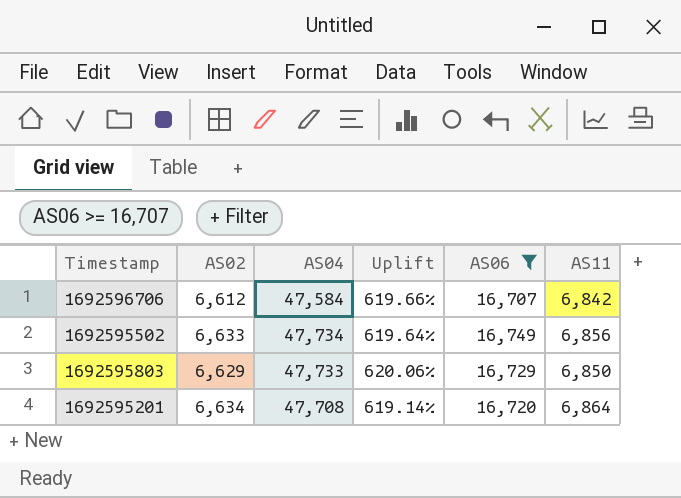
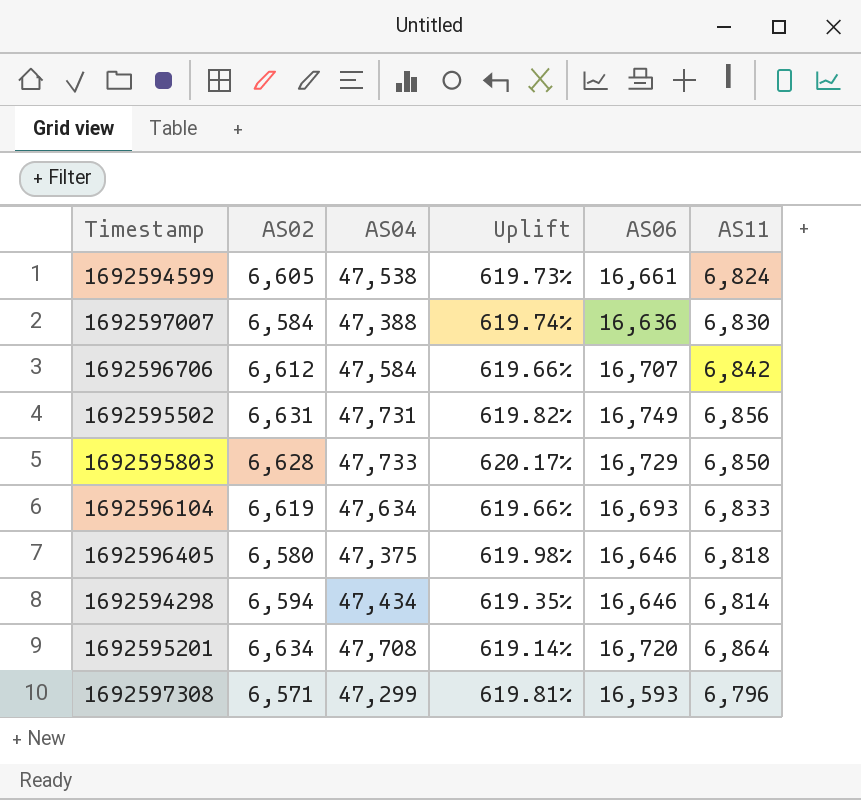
filter: AS06 >= 16,707 -> none
1692595502 | AS02: 6,633 -> 6,631
1692595502 | AS04: 47,734 -> 47,731
1692595502 | Uplift: 619.64% -> 619.82%
1692595803 | AS02: 6,629 -> 6,628
1692595803 | Uplift: 620.06% -> 620.17%

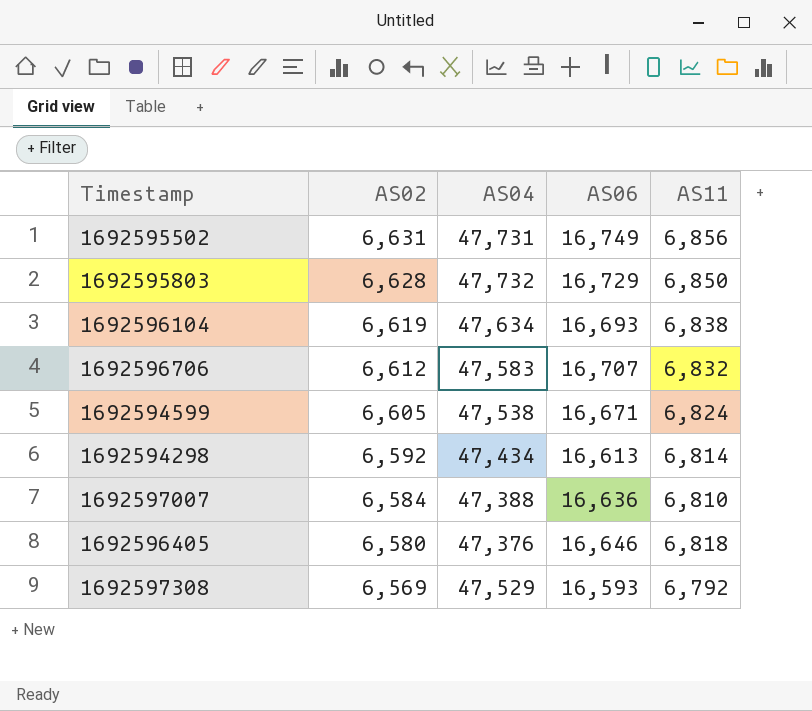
row order: none -> AS02 descending
column Uplift | formula: ([AS04] - [AS02]) / [AS02] -> none
row 1692595201: 6,634 | 47,708 | 619.14% | 16,720 | 6,864 -> none
1692595803 | AS04: 47,733 -> 47,732
1692596104 | AS11: 6,833 -> 6,838
1692596706 | AS04: 47,584 -> 47,583
1692596706 | AS11: 6,842 -> 6,832
1692594599 | AS06: 16,661 -> 16,671
1692594298 | AS02: 6,594 -> 6,592
1692594298 | AS06: 16,646 -> 16,613
1692597007 | AS11: 6,830 -> 6,810
1692596405 | AS04: 47,375 -> 47,376
1692597308 | AS02: 6,571 -> 6,569
1692597308 | AS04: 47,299 -> 47,529
1692597308 | AS11: 6,796 -> 6,792

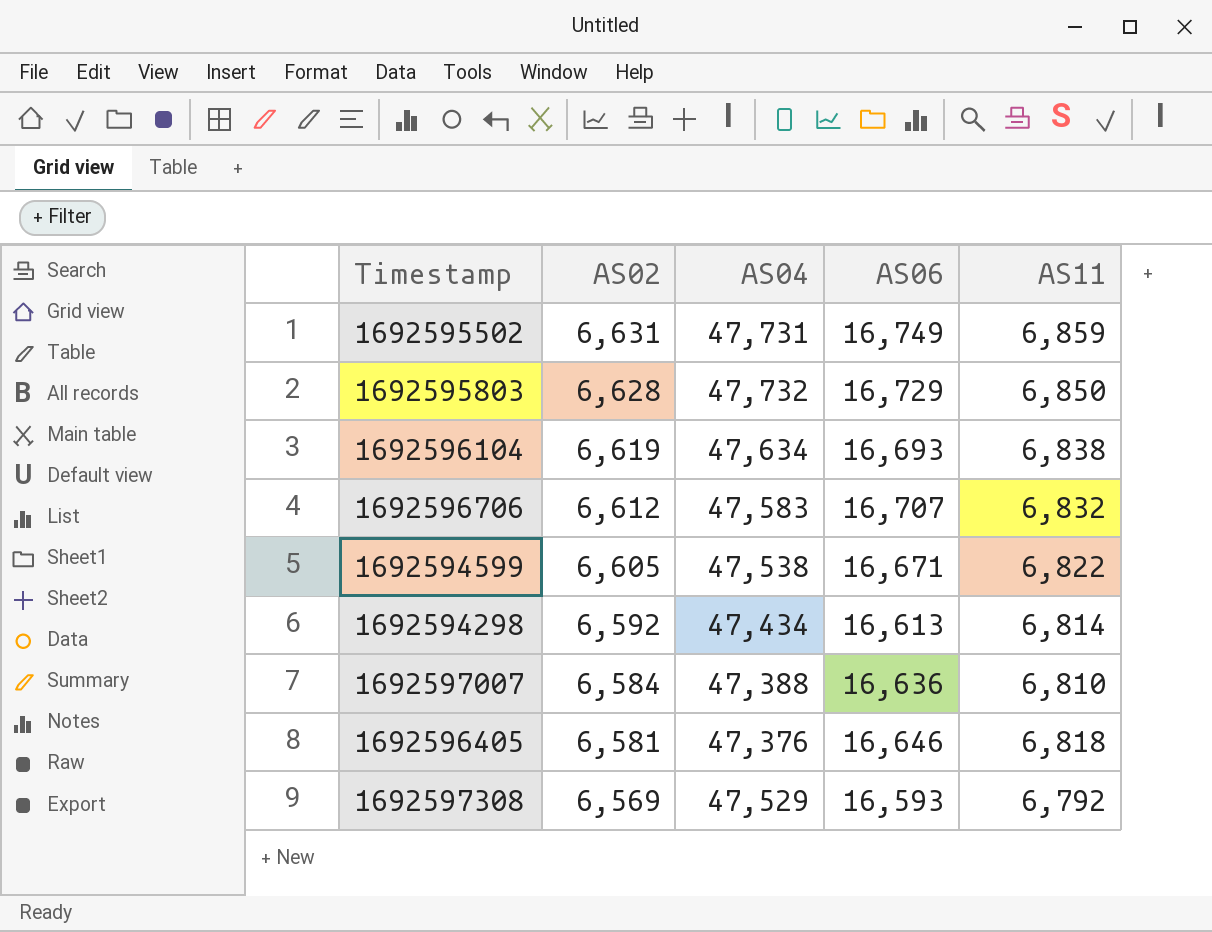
1692595502 | AS11: 6,856 -> 6,859
1692594599 | AS11: 6,824 -> 6,822
1692596405 | AS02: 6,580 -> 6,581

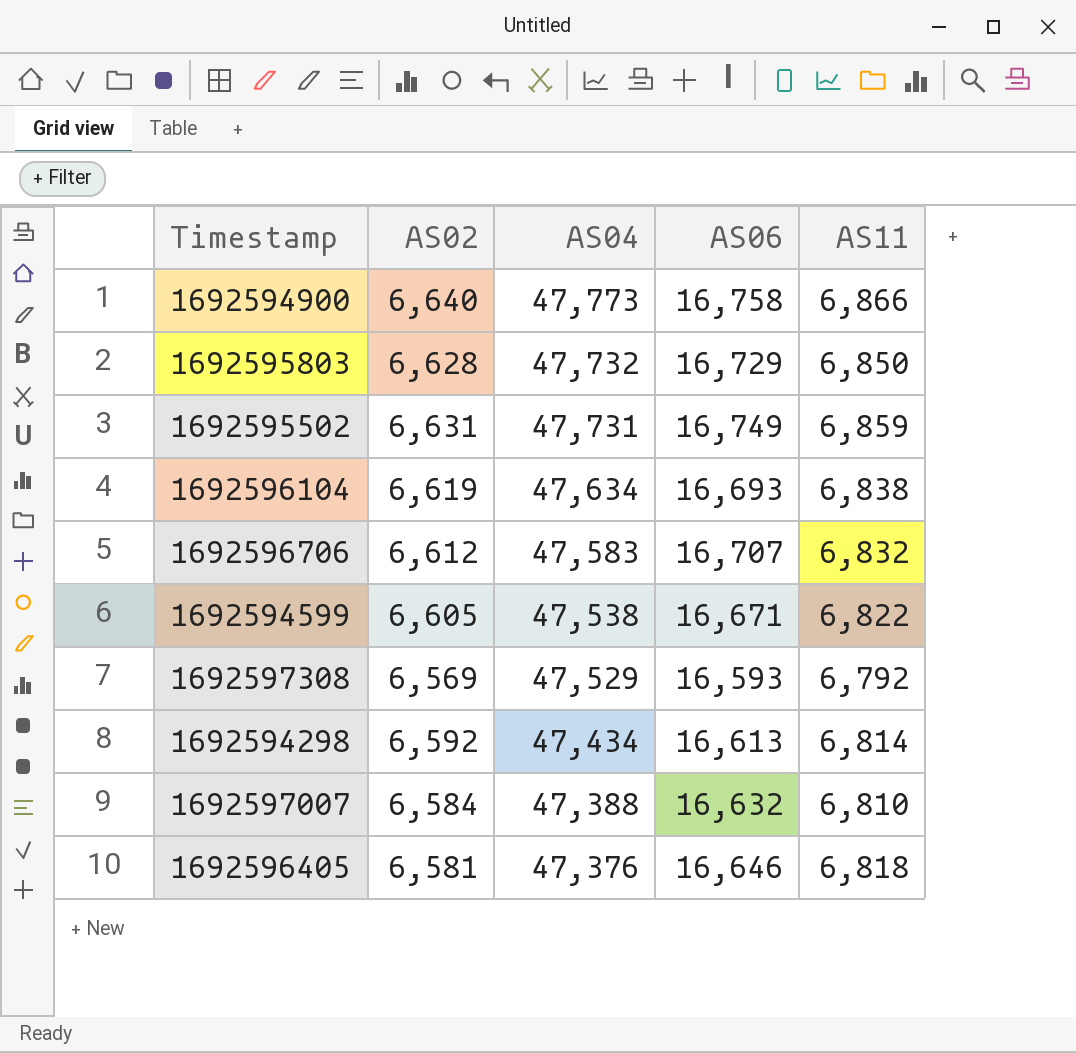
row order: AS02 descending -> AS04 descending
row 1692594900: none -> 6,640 | 47,773 | 16,758 | 6,866
1692597007 | AS06: 16,636 -> 16,632

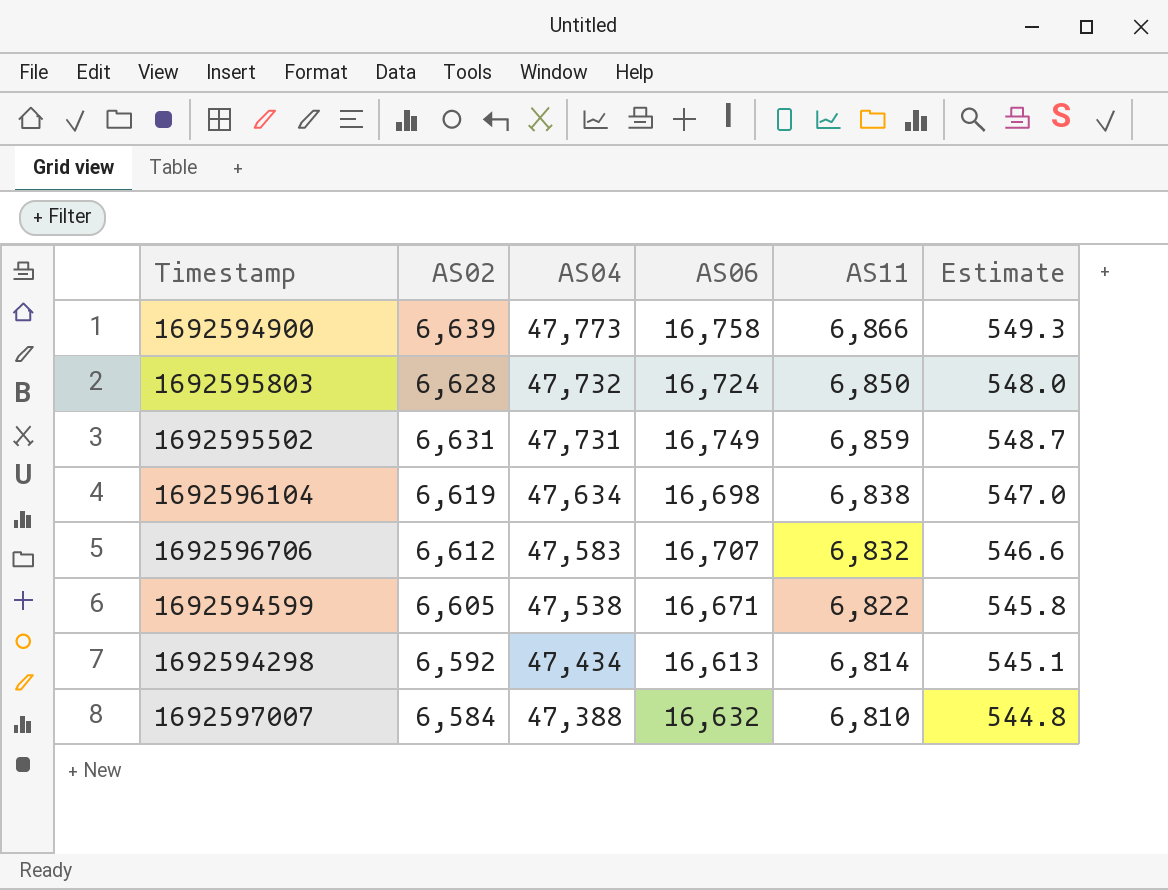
column Estimate | formula: none -> [AS11] * 0.08
row 1692597308: 6,569 | 47,529 | 16,593 | 6,792 -> none
row 1692596405: 6,581 | 47,376 | 16,646 | 6,818 -> none
1692594900 | AS02: 6,640 -> 6,639
1692595803 | AS06: 16,729 -> 16,724
1692596104 | AS06: 16,693 -> 16,698

